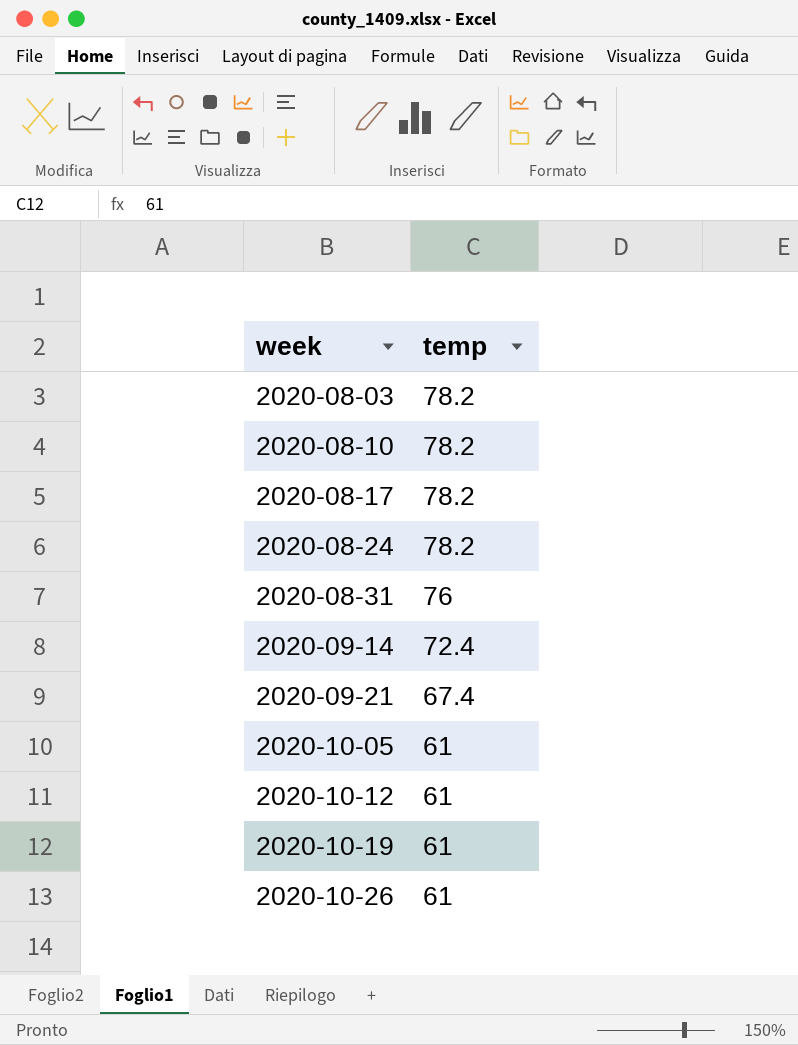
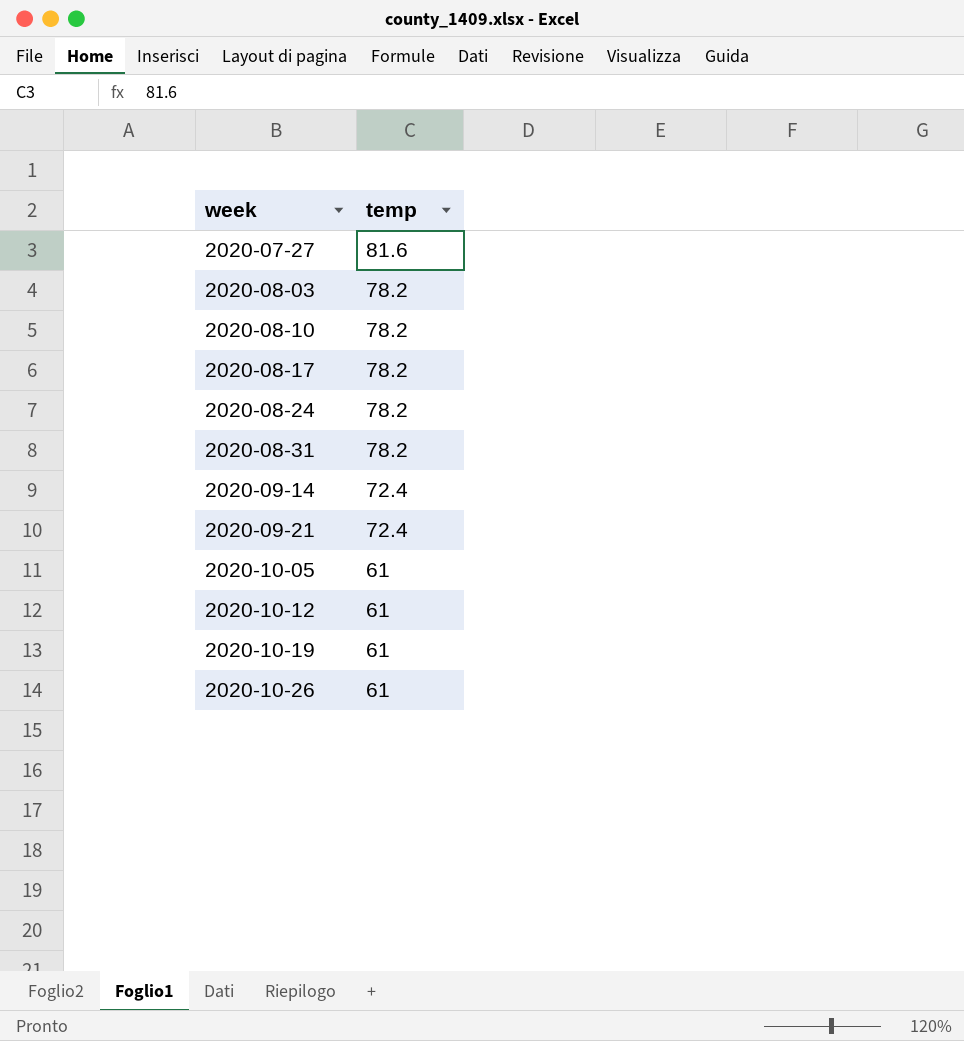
row 2020-07-27: none -> 81.6
2020-08-31 | temp: 76 -> 78.2
2020-09-21 | temp: 67.4 -> 72.4

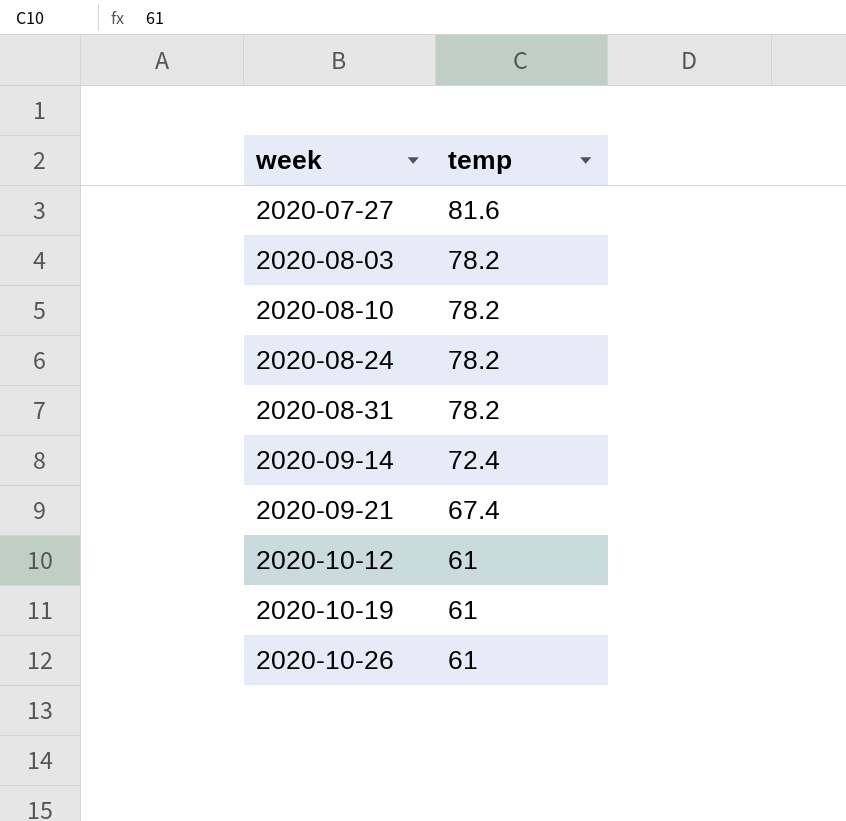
row 2020-08-17: 78.2 -> none
row 2020-10-05: 61 -> none
2020-09-21 | temp: 72.4 -> 67.4

